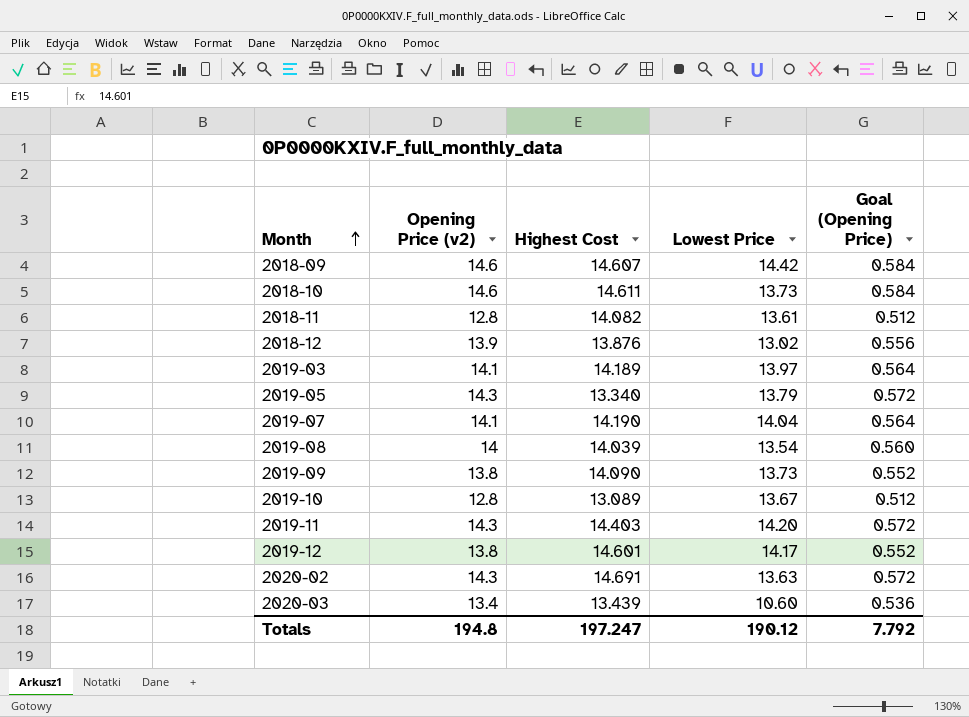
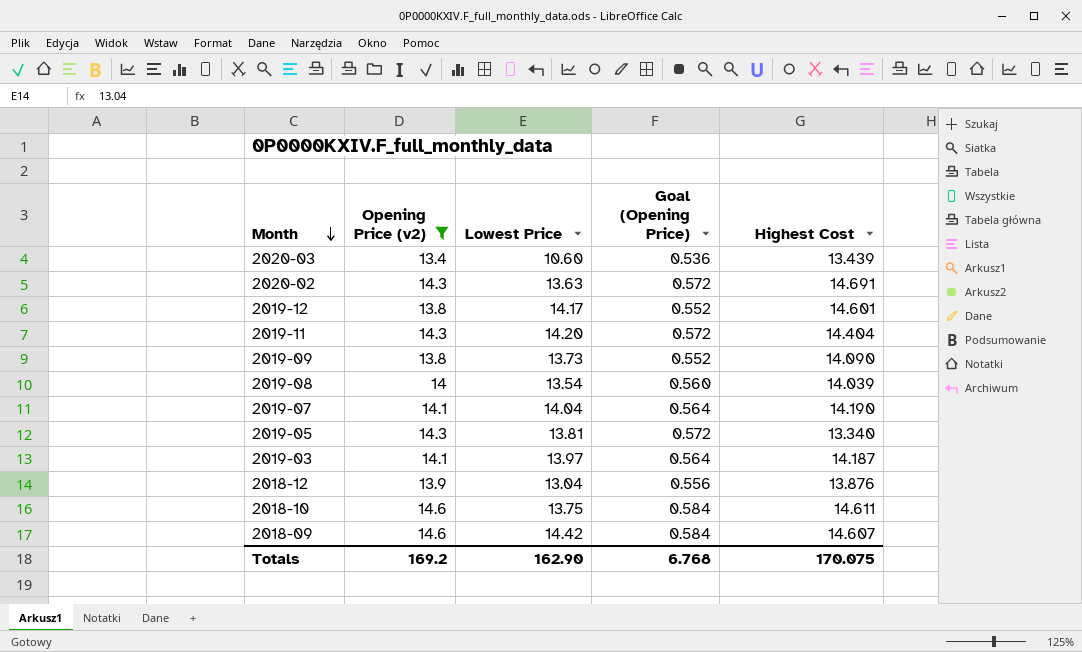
filter: none -> Opening Price (v2) != 12.8
row order: Month ascending -> Month descending
column Highest Cost | position: 3 -> 5
2019-11 | Highest Cost: 14.403 -> 14.404
2019-05 | Lowest Price: 13.79 -> 13.81
2019-03 | Highest Cost: 14.189 -> 14.187
2018-12 | Lowest Price: 13.02 -> 13.04
2018-10 | Lowest Price: 13.73 -> 13.75
Totals | Opening Price (v2): 194.8 -> 169.2
Totals | Lowest Price: 190.12 -> 162.90
Totals | Goal (Opening Price): 7.792 -> 6.768
Totals | Highest Cost: 197.247 -> 170.075

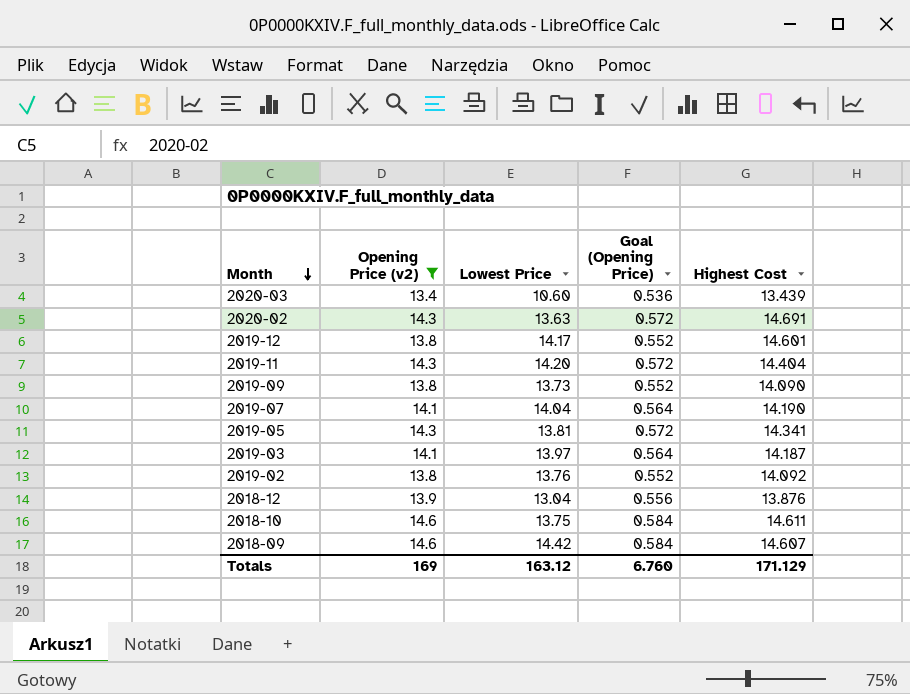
row 2019-08: 14 | 13.54 | 0.560 | 14.039 -> none
2019-05 | Highest Cost: 13.340 -> 14.341
row 2019-02: none -> 13.8 | 13.76 | 0.552 | 14.092
Totals | Opening Price (v2): 169.2 -> 169
Totals | Lowest Price: 162.90 -> 163.12
Totals | Goal (Opening Price): 6.768 -> 6.760
Totals | Highest Cost: 170.075 -> 171.129

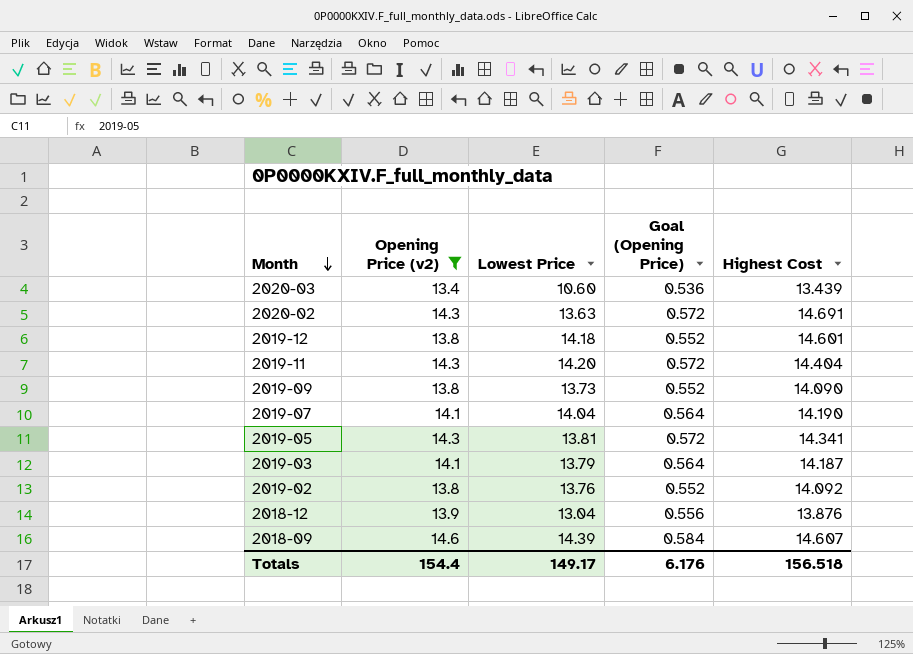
row 2018-10: 14.6 | 13.75 | 0.584 | 14.611 -> none
2019-12 | Lowest Price: 14.17 -> 14.18
2019-03 | Lowest Price: 13.97 -> 13.79
2018-09 | Lowest Price: 14.42 -> 14.39
Totals | Opening Price (v2): 169 -> 154.4
Totals | Lowest Price: 163.12 -> 149.17
Totals | Goal (Opening Price): 6.760 -> 6.176
Totals | Highest Cost: 171.129 -> 156.518

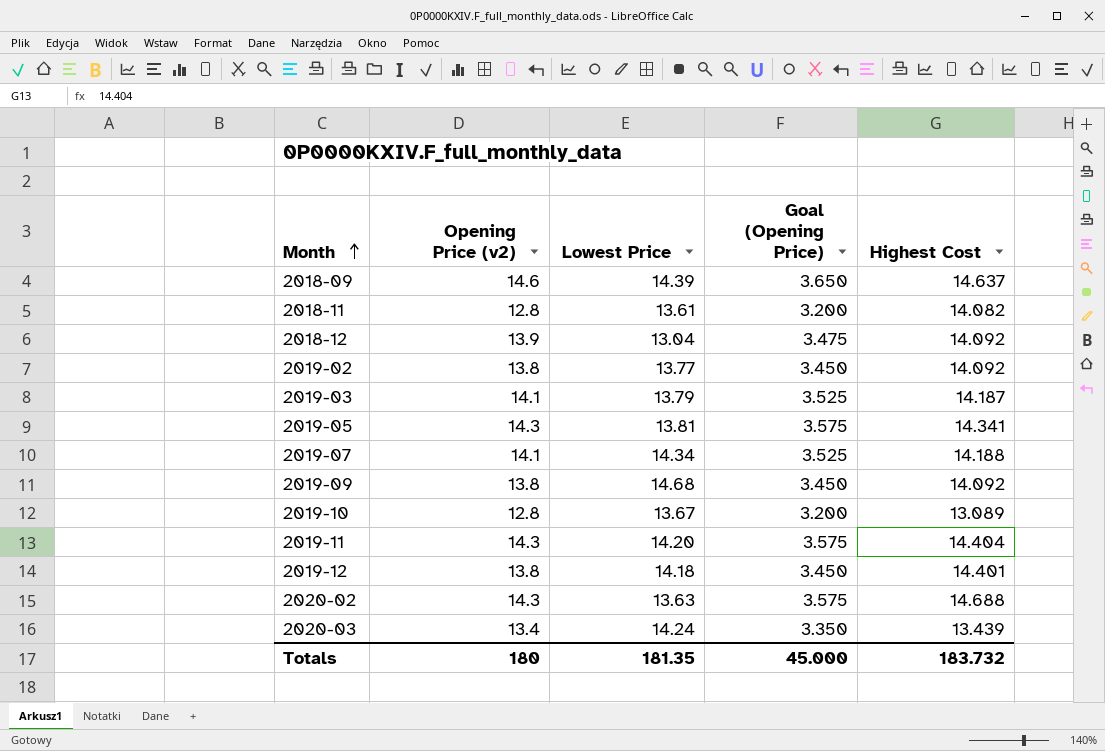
filter: Opening Price (v2) != 12.8 -> none
row order: Month descending -> Month ascending
column Goal (Opening Price) | formula: [Opening Price (v2)] * 0.04 -> [Opening Price (v2)] * 0.25
2018-09 | Highest Cost: 14.607 -> 14.637
2018-12 | Highest Cost: 13.876 -> 14.092
2019-02 | Lowest Price: 13.76 -> 13.77
2019-07 | Lowest Price: 14.04 -> 14.34
2019-07 | Highest Cost: 14.190 -> 14.188
2019-09 | Lowest Price: 13.73 -> 14.68
2019-09 | Highest Cost: 14.090 -> 14.092
2019-12 | Highest Cost: 14.601 -> 14.401
2020-02 | Highest Cost: 14.691 -> 14.688
2020-03 | Lowest Price: 10.60 -> 14.24
Totals | Opening Price (v2): 154.4 -> 180
Totals | Lowest Price: 149.17 -> 181.35
Totals | Goal (Opening Price): 6.176 -> 45.000
Totals | Highest Cost: 156.518 -> 183.732

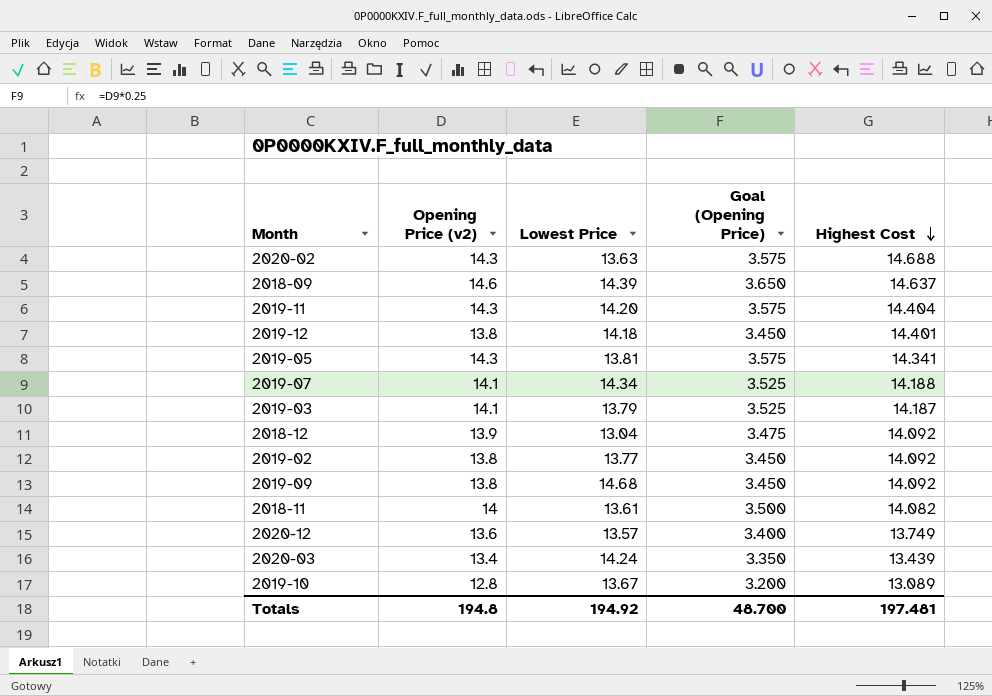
row order: Month ascending -> Highest Cost descending
2018-11 | Opening Price (v2): 12.8 -> 14
2018-11 | Goal (Opening Price): 3.200 -> 3.500
row 2020-12: none -> 13.6 | 13.57 | 3.400 | 13.749
Totals | Opening Price (v2): 180 -> 194.8
Totals | Lowest Price: 181.35 -> 194.92
Totals | Goal (Opening Price): 45.000 -> 48.700
Totals | Highest Cost: 183.732 -> 197.481

